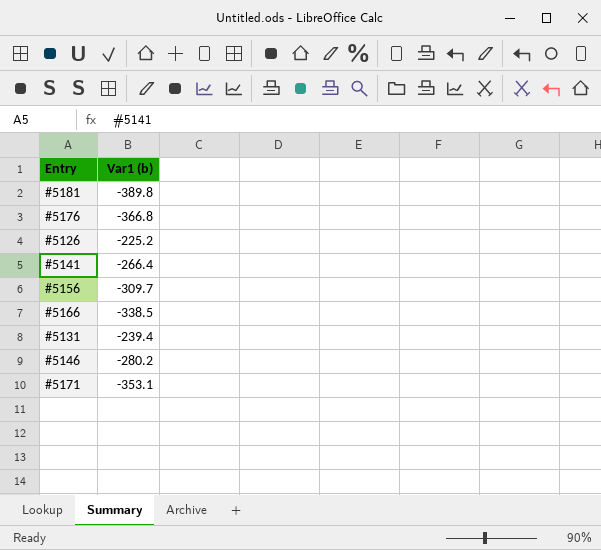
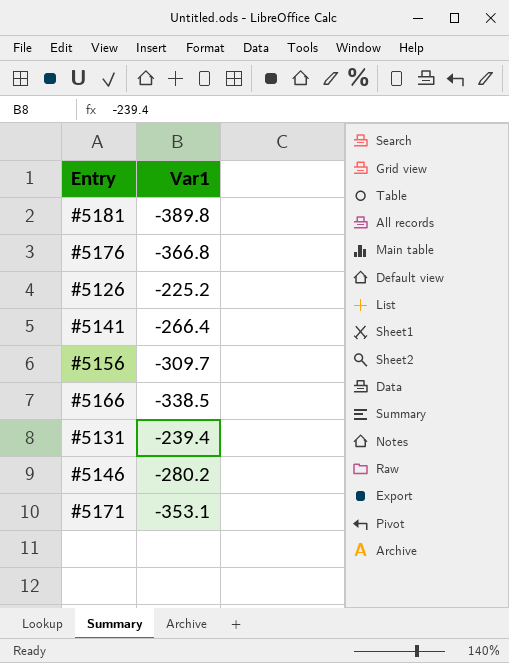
column name: Var1 (b) -> Var1

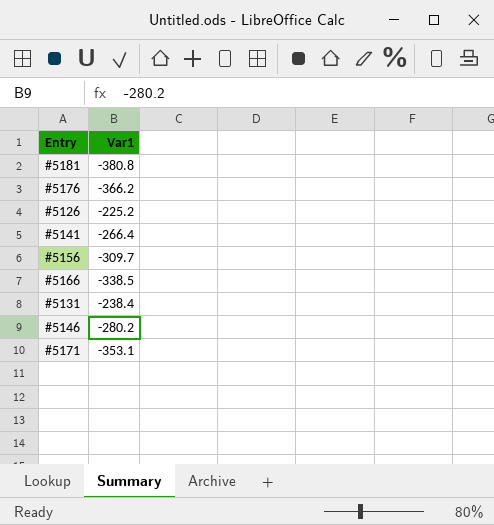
#5181 | Var1: -389.8 -> -380.8
#5176 | Var1: -366.8 -> -366.2
#5131 | Var1: -239.4 -> -238.4

